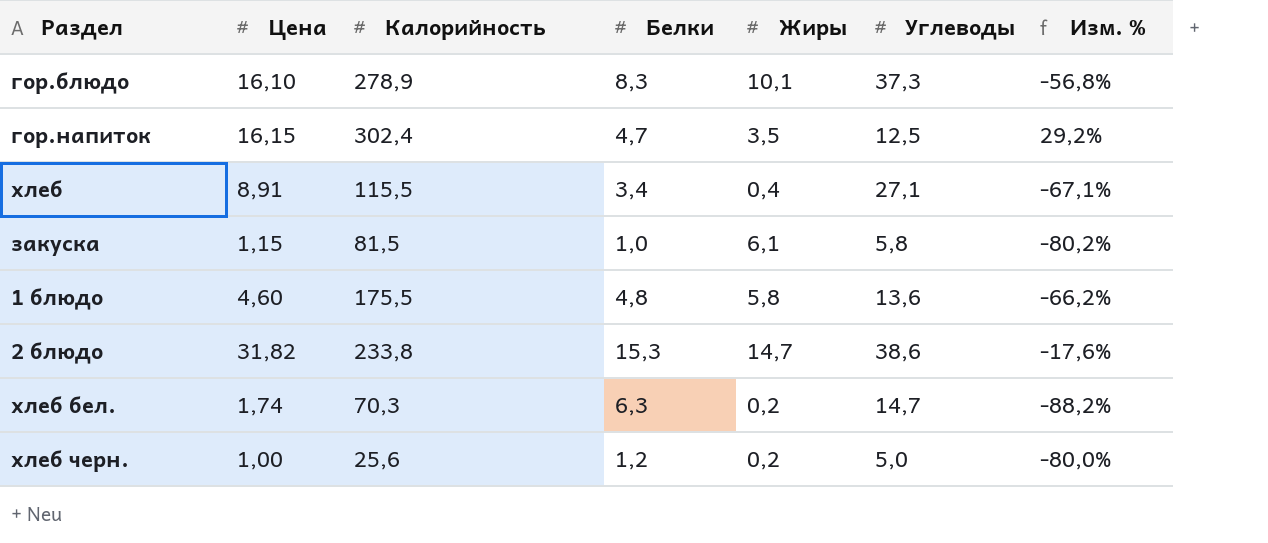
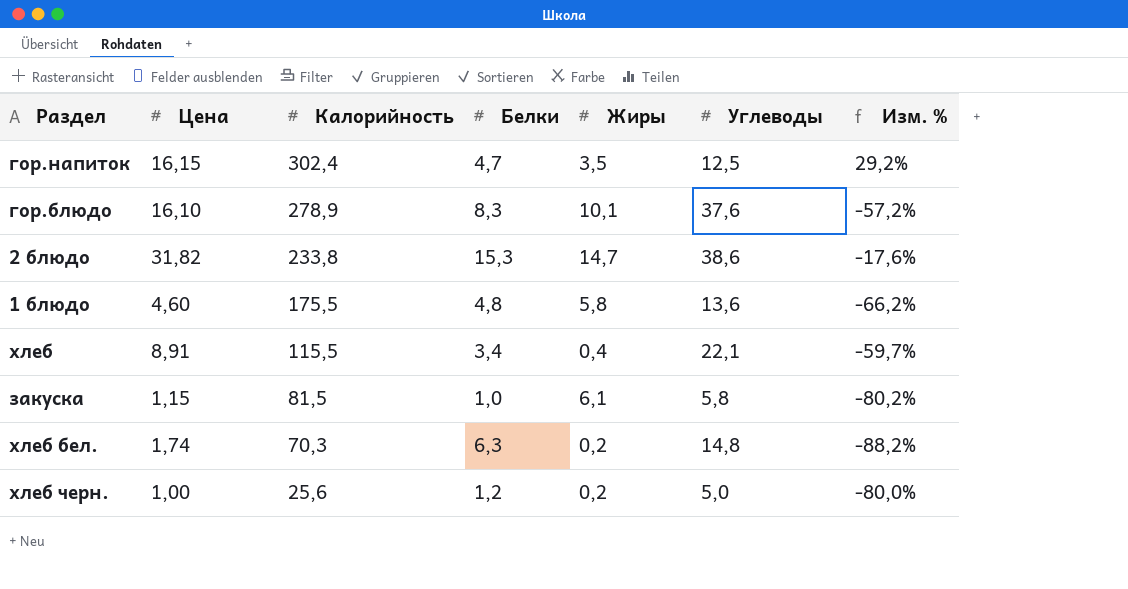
row order: none -> Калорийность descending
гор.блюдо | Углеводы: 37,3 -> 37,6
гор.блюдо | Изм. %: -56,8% -> -57,2%
хлеб | Углеводы: 27,1 -> 22,1
хлеб | Изм. %: -67,1% -> -59,7%
хлеб бел. | Углеводы: 14,7 -> 14,8

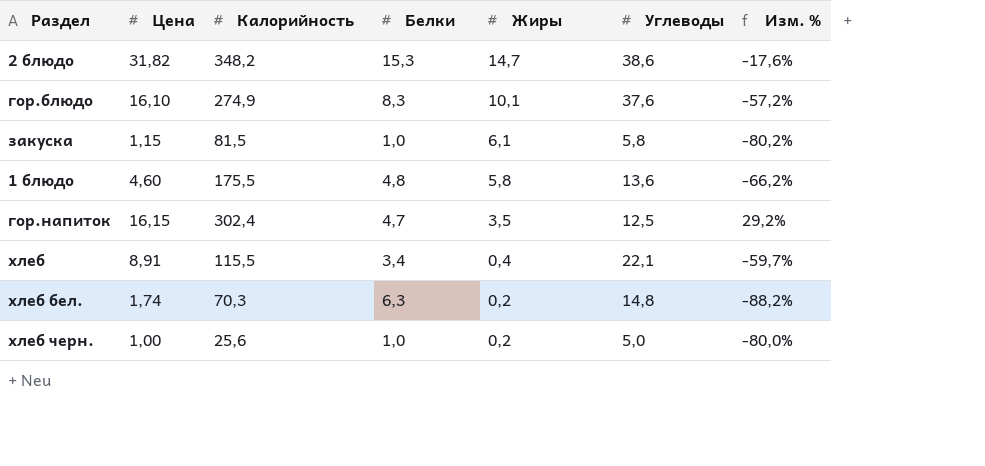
row order: Калорийность descending -> Жиры descending
2 блюдо | Калорийность: 233,8 -> 348,2
гор.блюдо | Калорийность: 278,9 -> 274,9
хлеб черн. | Белки: 1,2 -> 1,0

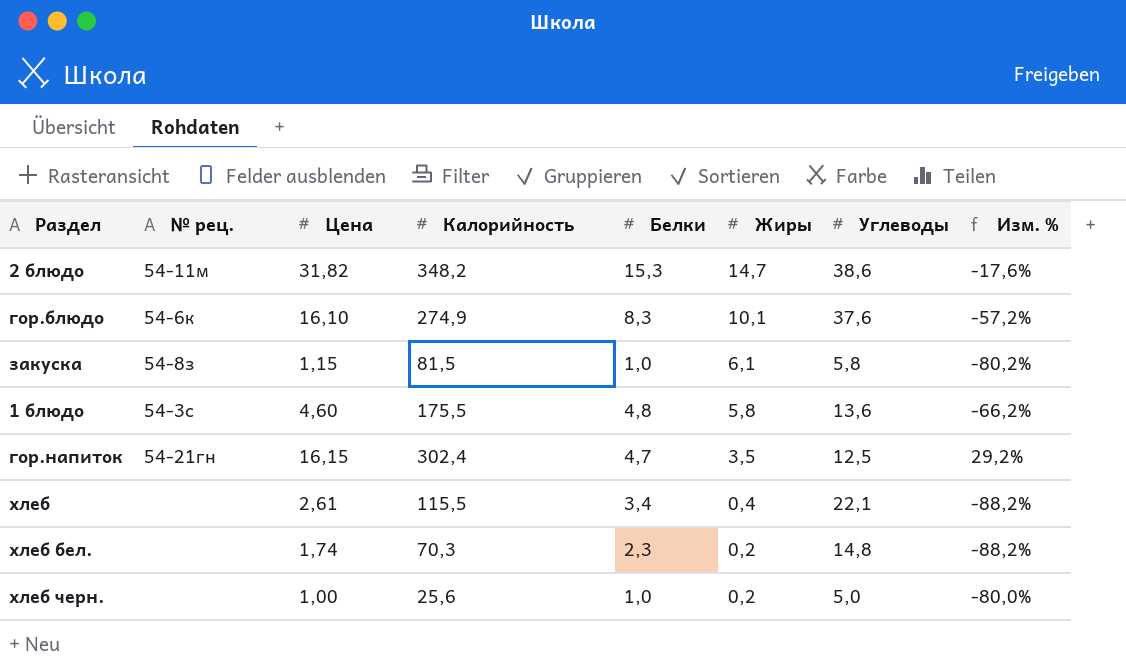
column № рец. | position: none -> 2
хлеб | Цена: 8,91 -> 2,61
хлеб | Изм. %: -59,7% -> -88,2%
хлеб бел. | Белки: 6,3 -> 2,3

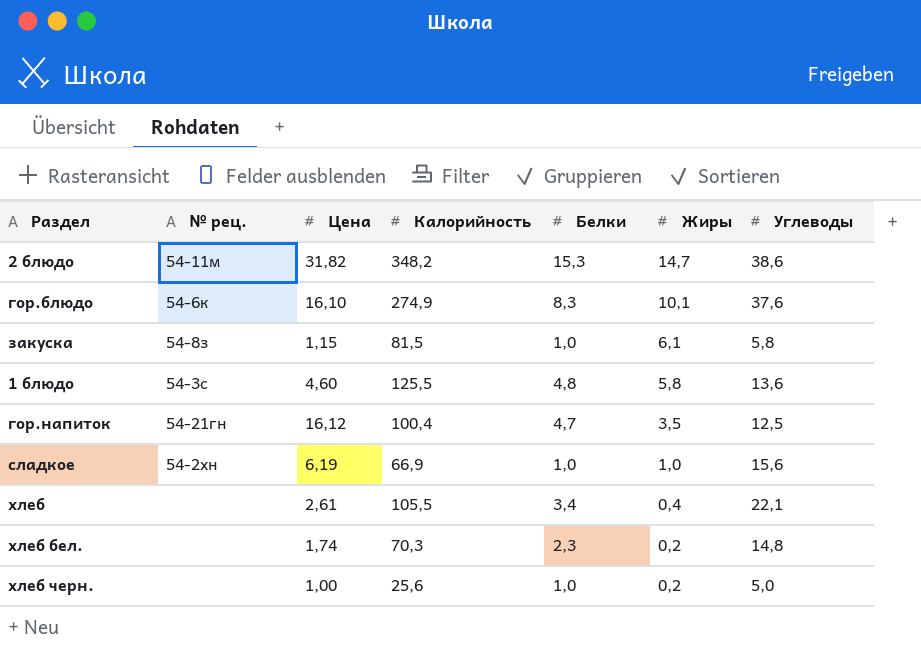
column Изм. % | formula: ([Цена] - [Углеводы]) / [Углеводы] -> none
1 блюдо | Калорийность: 175,5 -> 125,5
гор.напиток | Цена: 16,15 -> 16,12
гор.напиток | Калорийность: 302,4 -> 100,4
row сладкое: none -> 54-2хн | 6,19 | 66,9 | 1,0 | 1,0 | 15,6
хлеб | Калорийность: 115,5 -> 105,5

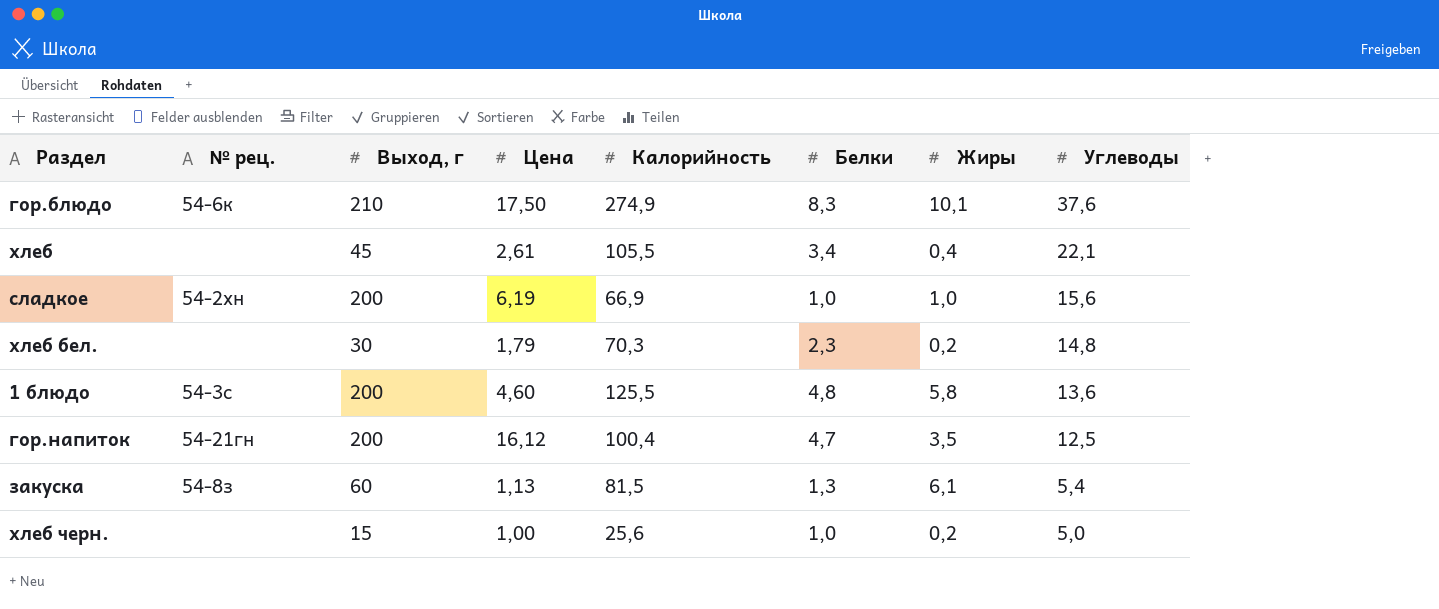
row order: Жиры descending -> Углеводы descending
column Выход, г | position: none -> 3
row 2 блюдо: 54-11м | 31,82 | 348,2 | 15,3 | 14,7 | 38,6 -> none
гор.блюдо | Цена: 16,10 -> 17,50
хлеб бел. | Цена: 1,74 -> 1,79
закуска | Цена: 1,15 -> 1,13
закуска | Белки: 1,0 -> 1,3
закуска | Углеводы: 5,8 -> 5,4

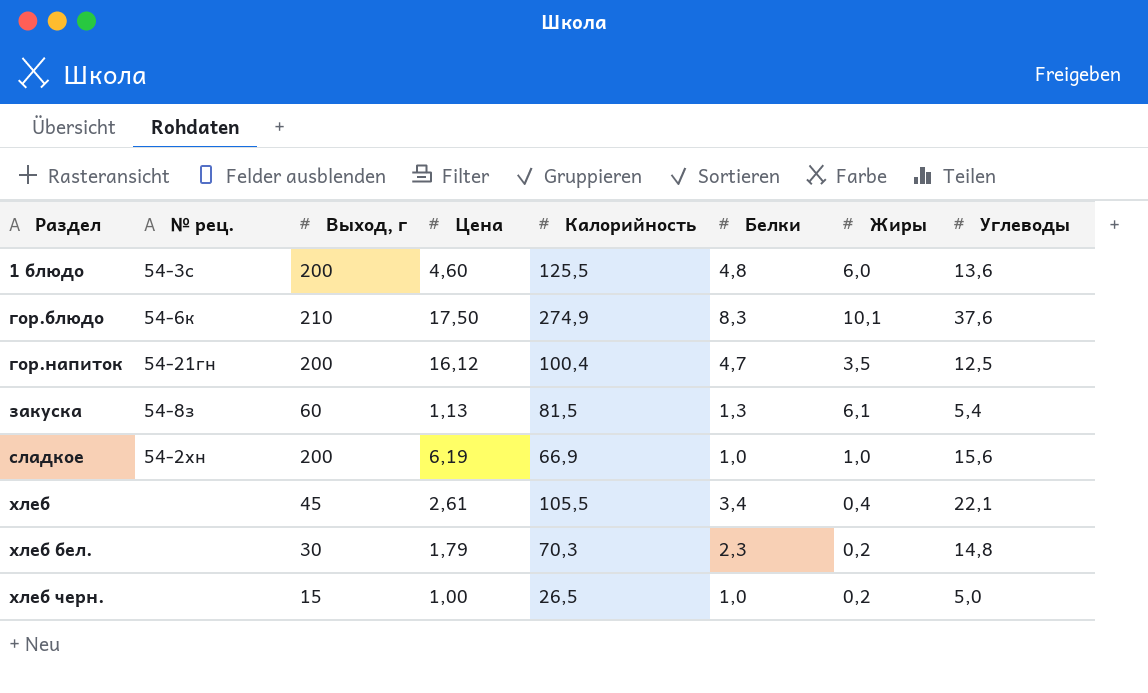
row order: Углеводы descending -> Раздел ascending
1 блюдо | Жиры: 5,8 -> 6,0
хлеб черн. | Калорийность: 25,6 -> 26,5

